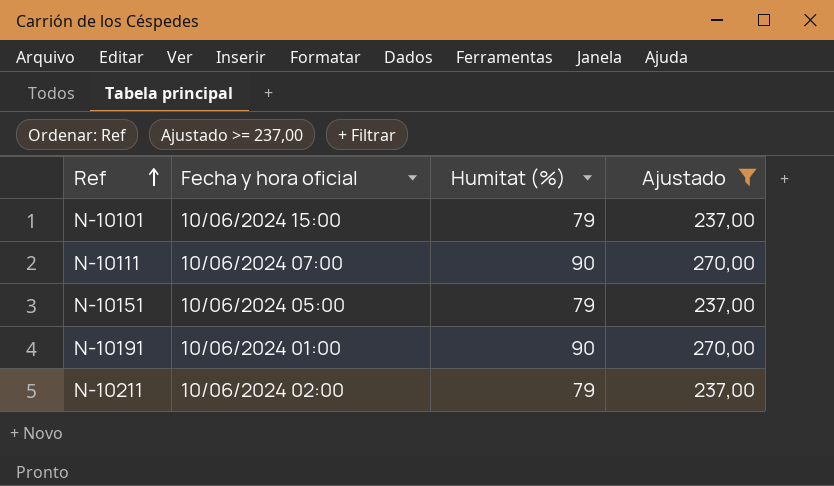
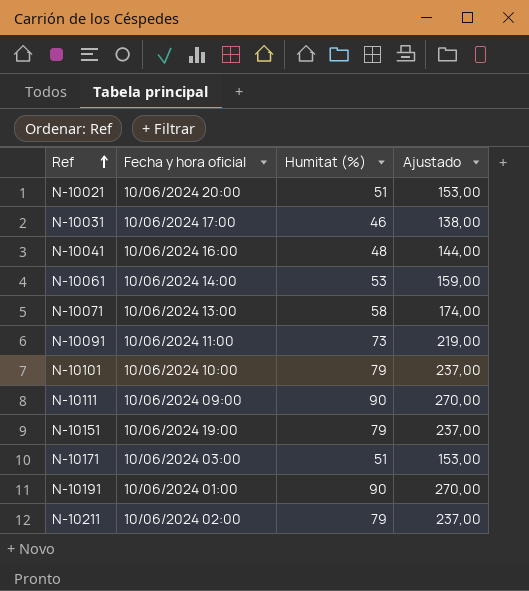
filter: Ajustado >= 237,00 -> none
N-10101 | Fecha y hora oficial: 10/06/2024 15:00 -> 10/06/2024 10:00
N-10111 | Fecha y hora oficial: 10/06/2024 07:00 -> 10/06/2024 09:00
N-10151 | Fecha y hora oficial: 10/06/2024 05:00 -> 10/06/2024 19:00

